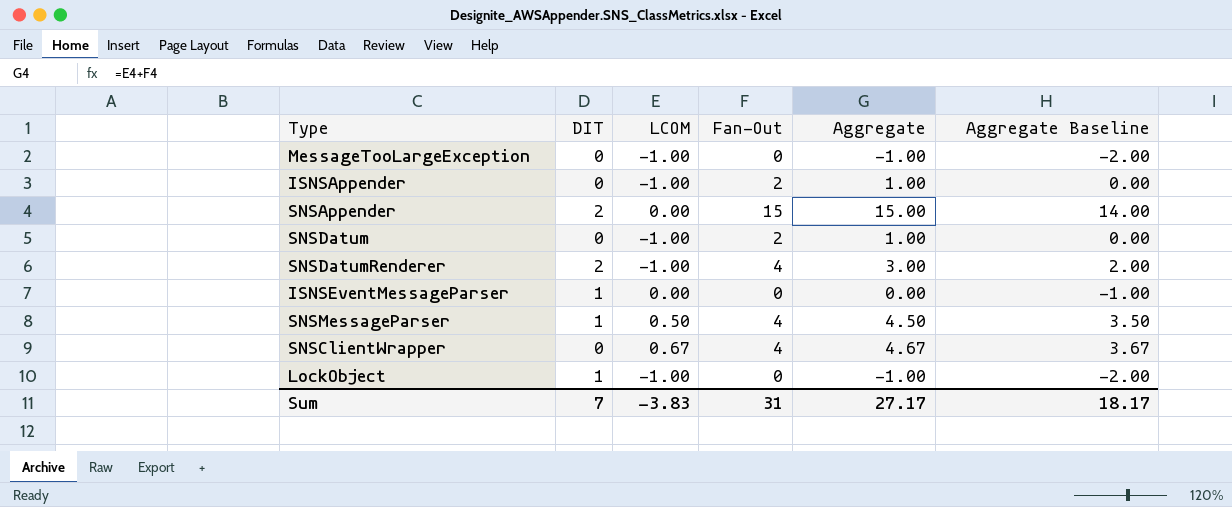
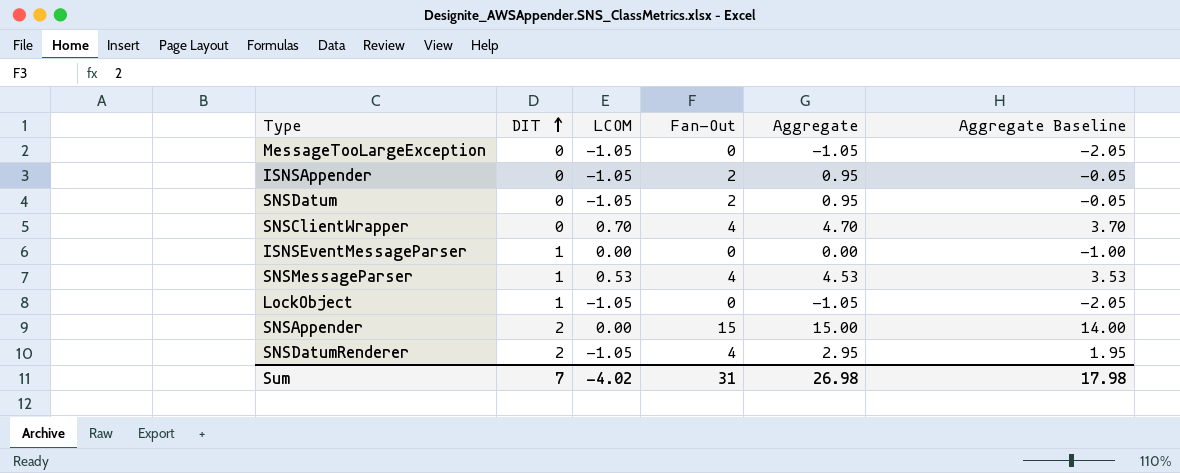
row order: none -> DIT ascending
MessageTooLargeException | LCOM: -1.00 -> -1.05
MessageTooLargeException | Aggregate: -1.00 -> -1.05
MessageTooLargeException | Aggregate Baseline: -2.00 -> -2.05
ISNSAppender | LCOM: -1.00 -> -1.05
ISNSAppender | Aggregate: 1.00 -> 0.95
ISNSAppender | Aggregate Baseline: 0.00 -> -0.05
SNSDatum | LCOM: -1.00 -> -1.05
SNSDatum | Aggregate: 1.00 -> 0.95
SNSDatum | Aggregate Baseline: 0.00 -> -0.05
SNSClientWrapper | LCOM: 0.67 -> 0.70
SNSClientWrapper | Aggregate: 4.67 -> 4.70
SNSClientWrapper | Aggregate Baseline: 3.67 -> 3.70
SNSMessageParser | LCOM: 0.50 -> 0.53
SNSMessageParser | Aggregate: 4.50 -> 4.53
SNSMessageParser | Aggregate Baseline: 3.50 -> 3.53
LockObject | LCOM: -1.00 -> -1.05
LockObject | Aggregate: -1.00 -> -1.05
LockObject | Aggregate Baseline: -2.00 -> -2.05
SNSDatumRenderer | LCOM: -1.00 -> -1.05
SNSDatumRenderer | Aggregate: 3.00 -> 2.95
SNSDatumRenderer | Aggregate Baseline: 2.00 -> 1.95
Sum | LCOM: -3.83 -> -4.02
Sum | Aggregate: 27.17 -> 26.98
Sum | Aggregate Baseline: 18.17 -> 17.98

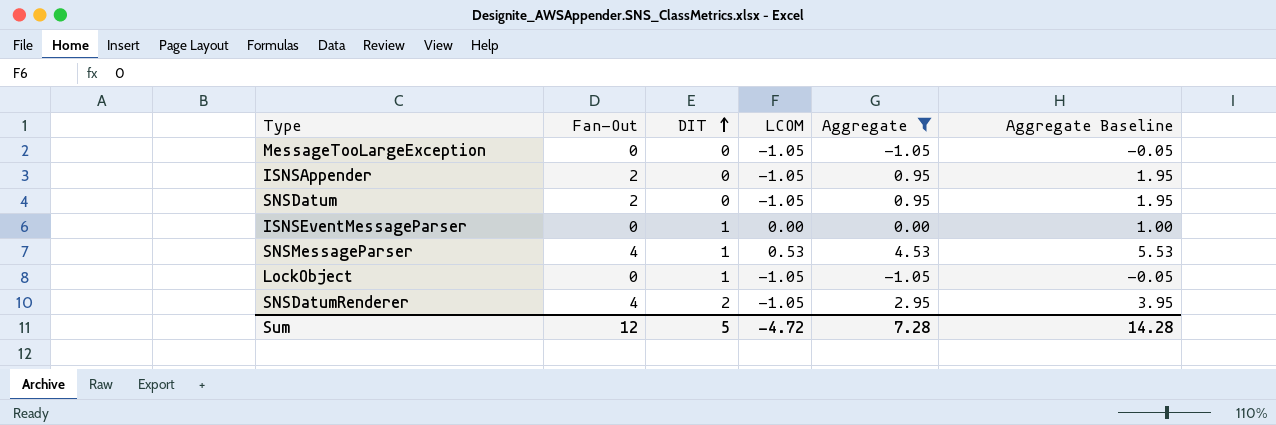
filter: none -> Aggregate <= 4.53
column Fan-Out | position: 4 -> 2
column Aggregate Baseline | formula: [Aggregate] - 1 -> [Aggregate] + 1
Sum | Fan-Out: 31 -> 12
Sum | DIT: 7 -> 5
Sum | LCOM: -4.02 -> -4.72
Sum | Aggregate: 26.98 -> 7.28
Sum | Aggregate Baseline: 17.98 -> 14.28

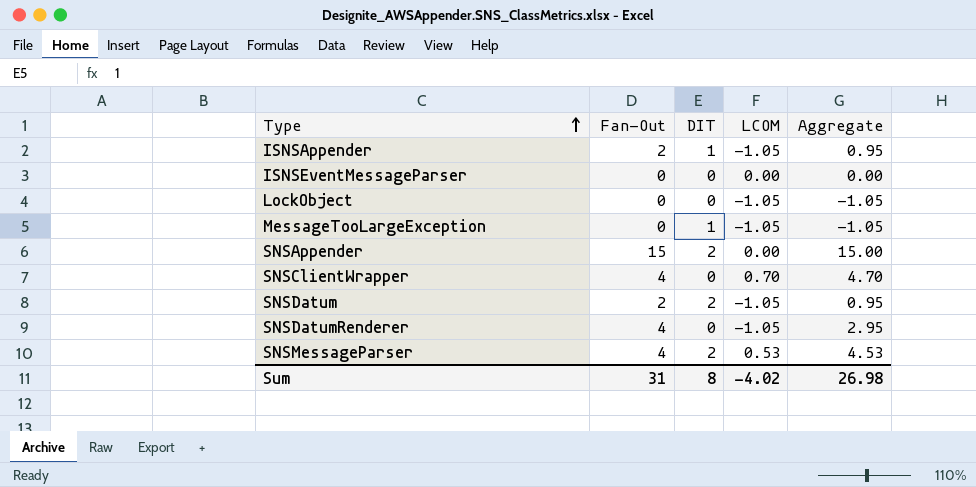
filter: Aggregate <= 4.53 -> none
row order: DIT ascending -> Type ascending
column Aggregate Baseline | formula: [Aggregate] + 1 -> none
ISNSAppender | DIT: 0 -> 1
ISNSEventMessageParser | DIT: 1 -> 0
LockObject | DIT: 1 -> 0
MessageTooLargeException | DIT: 0 -> 1
SNSDatum | DIT: 0 -> 2
SNSDatumRenderer | DIT: 2 -> 0
SNSMessageParser | DIT: 1 -> 2
Sum | Fan-Out: 12 -> 31
Sum | DIT: 5 -> 8
Sum | LCOM: -4.72 -> -4.02
Sum | Aggregate: 7.28 -> 26.98

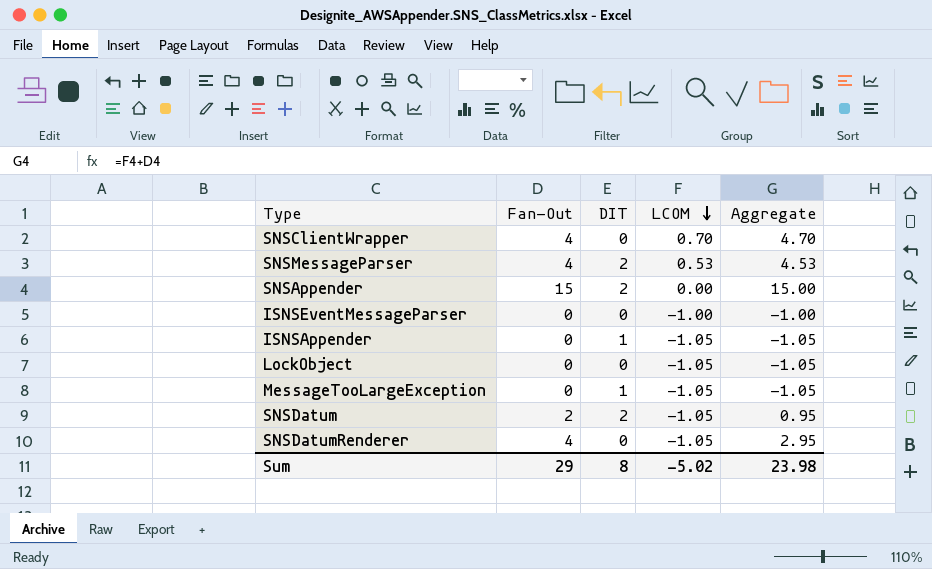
row order: Type ascending -> LCOM descending
ISNSEventMessageParser | LCOM: 0.00 -> -1.00
ISNSEventMessageParser | Aggregate: 0.00 -> -1.00
ISNSAppender | Fan-Out: 2 -> 0
ISNSAppender | Aggregate: 0.95 -> -1.05
Sum | Fan-Out: 31 -> 29
Sum | LCOM: -4.02 -> -5.02
Sum | Aggregate: 26.98 -> 23.98

